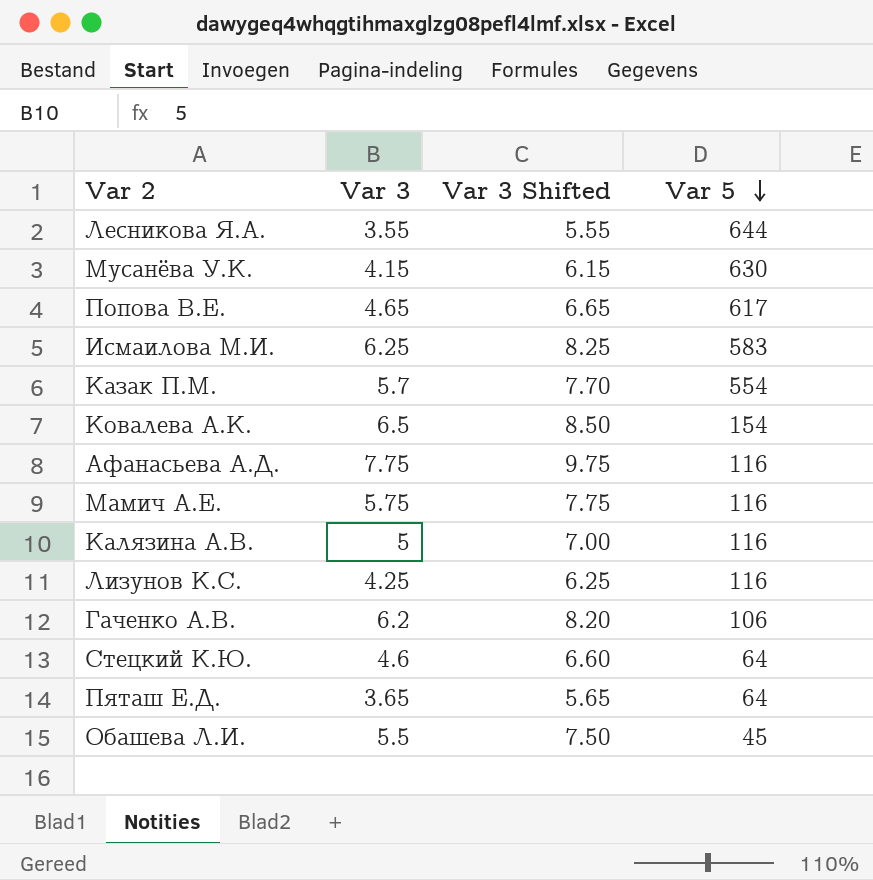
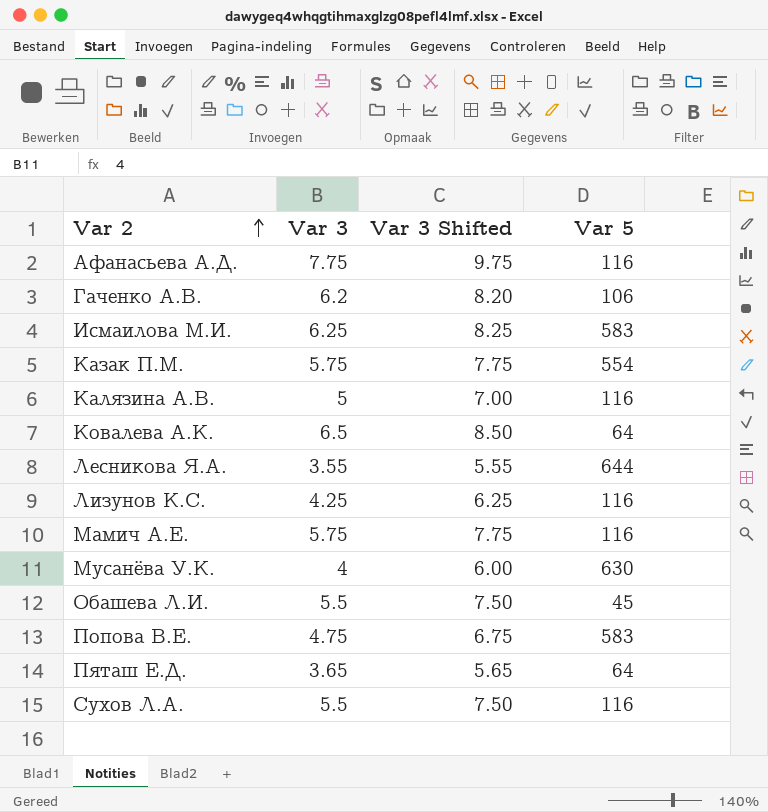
row order: Var 5 descending -> Var 2 ascending
row Стецкий К.Ю.: 4.6 | 6.60 | 64 -> none
Казак П.М. | Var 3: 5.7 -> 5.75
Казак П.М. | Var 3 Shifted: 7.70 -> 7.75
Ковалева А.К. | Var 5: 154 -> 64
Мусанёва У.К. | Var 3: 4.15 -> 4
Мусанёва У.К. | Var 3 Shifted: 6.15 -> 6.00
Попова В.Е. | Var 3: 4.65 -> 4.75
Попова В.Е. | Var 3 Shifted: 6.65 -> 6.75
Попова В.Е. | Var 5: 617 -> 583
row Сухов Л.А.: none -> 5.5 | 7.50 | 116

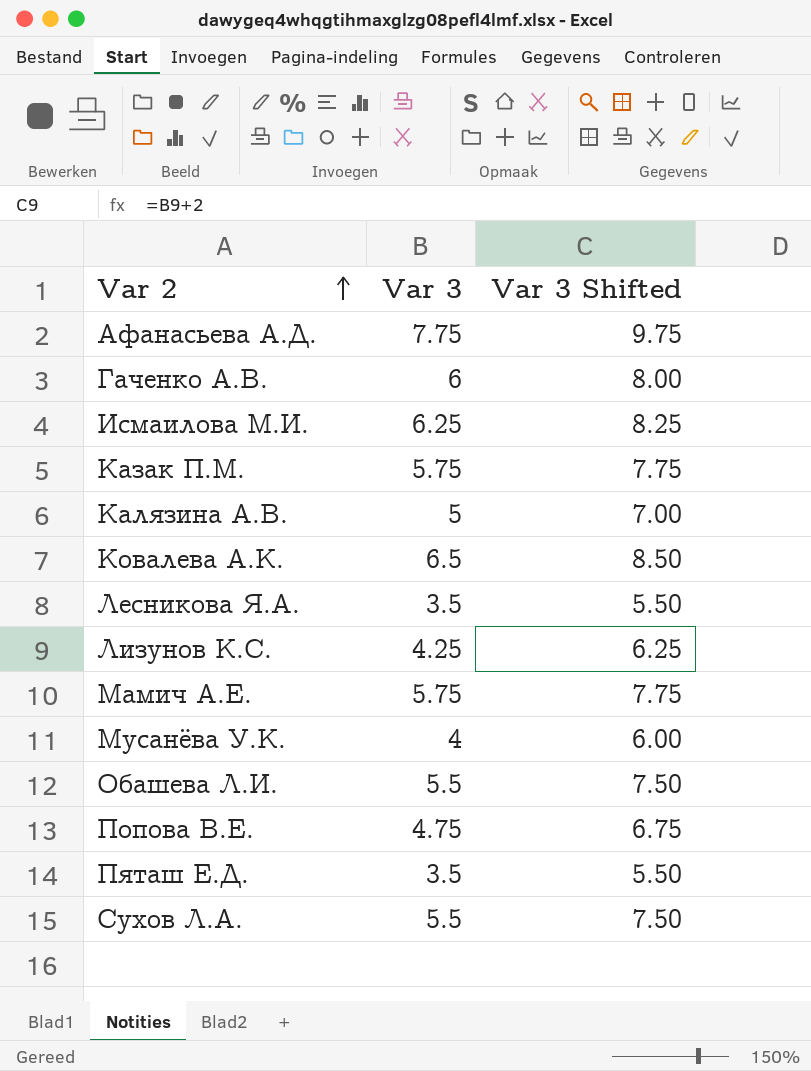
column Var 5 | position: 4 -> none
Гаченко А.В. | Var 3: 6.2 -> 6
Гаченко А.В. | Var 3 Shifted: 8.20 -> 8.00
Лесникова Я.А. | Var 3: 3.55 -> 3.5
Лесникова Я.А. | Var 3 Shifted: 5.55 -> 5.50
Пяташ Е.Д. | Var 3: 3.65 -> 3.5
Пяташ Е.Д. | Var 3 Shifted: 5.65 -> 5.50

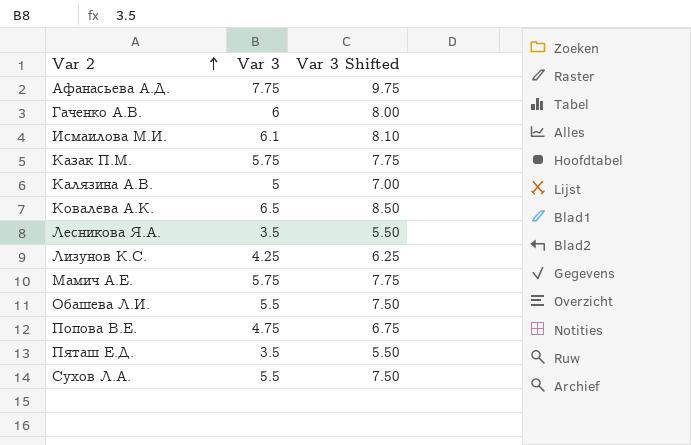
row Мусанёва У.К.: 4 | 6.00 -> none
Исмаилова М.И. | Var 3: 6.25 -> 6.1
Исмаилова М.И. | Var 3 Shifted: 8.25 -> 8.10

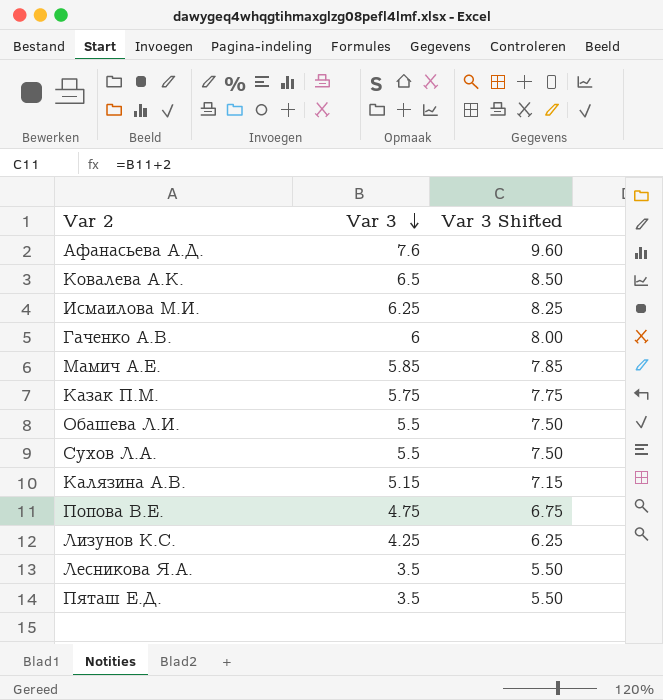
row order: Var 2 ascending -> Var 3 descending
Афанасьева А.Д. | Var 3: 7.75 -> 7.6
Афанасьева А.Д. | Var 3 Shifted: 9.75 -> 9.60
Исмаилова М.И. | Var 3: 6.1 -> 6.25
Исмаилова М.И. | Var 3 Shifted: 8.10 -> 8.25
Мамич А.Е. | Var 3: 5.75 -> 5.85
Мамич А.Е. | Var 3 Shifted: 7.75 -> 7.85
Калязина А.В. | Var 3: 5 -> 5.15
Калязина А.В. | Var 3 Shifted: 7.00 -> 7.15

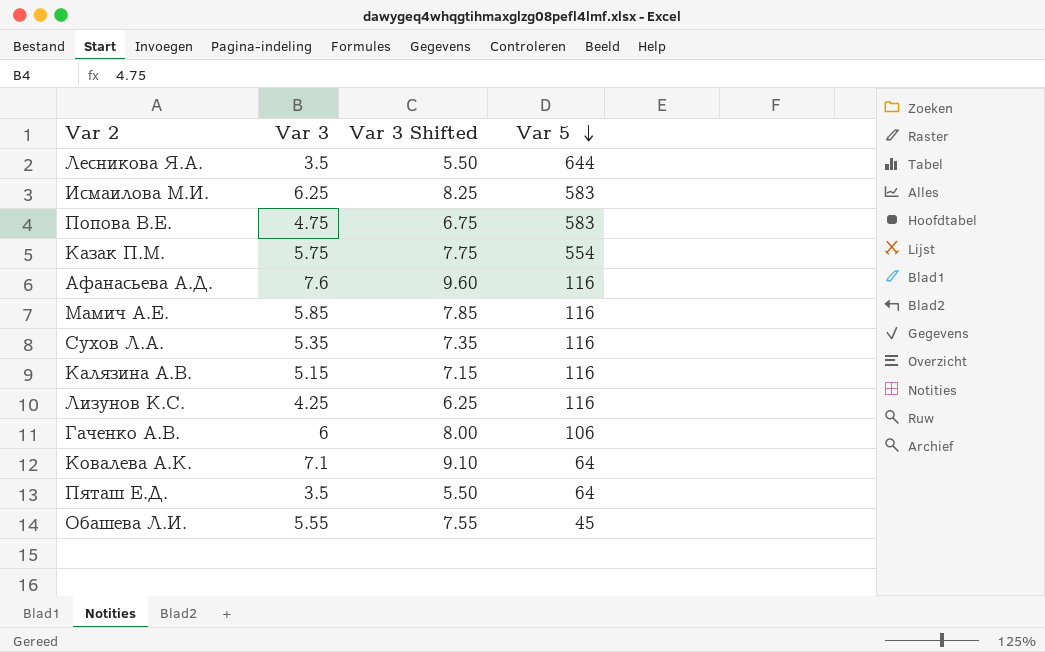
row order: Var 3 descending -> Var 5 descending
column Var 5 | position: none -> 4
Сухов Л.А. | Var 3: 5.5 -> 5.35
Сухов Л.А. | Var 3 Shifted: 7.50 -> 7.35
Ковалева А.К. | Var 3: 6.5 -> 7.1
Ковалева А.К. | Var 3 Shifted: 8.50 -> 9.10
Обашева Л.И. | Var 3: 5.5 -> 5.55
Обашева Л.И. | Var 3 Shifted: 7.50 -> 7.55

